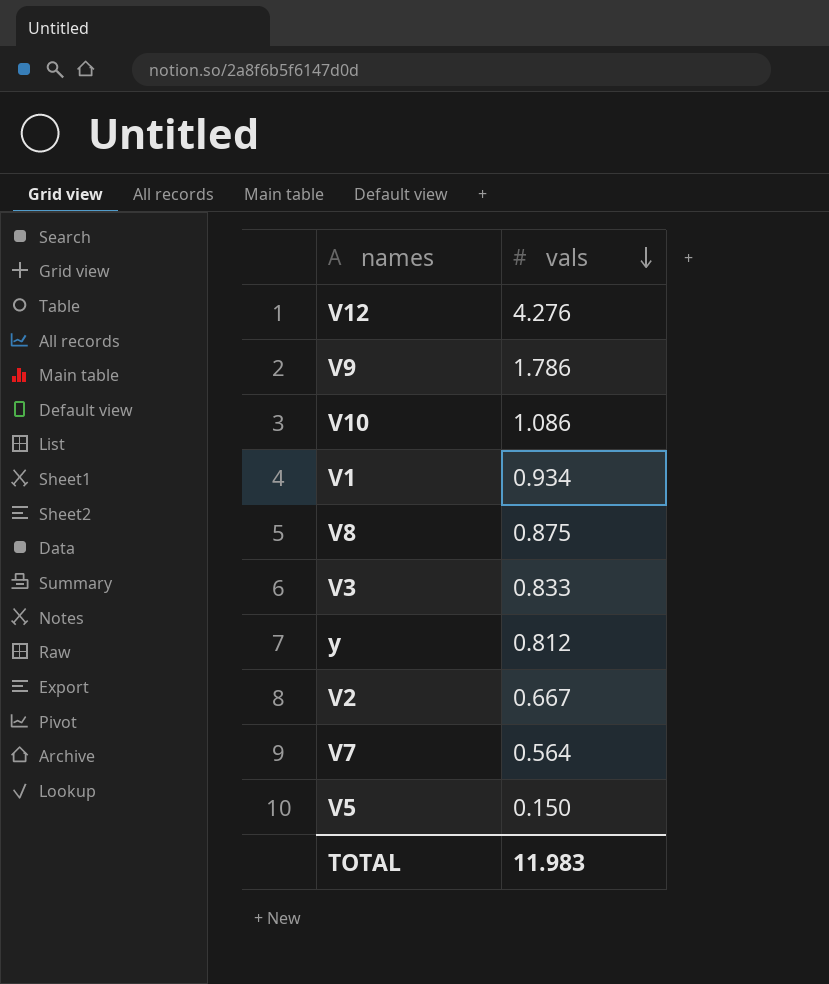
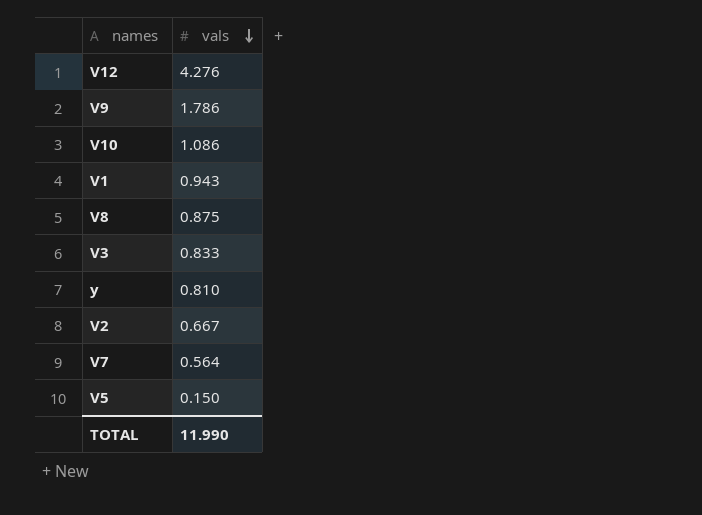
V1 | vals: 0.934 -> 0.943
y | vals: 0.812 -> 0.810
TOTAL | vals: 11.983 -> 11.990

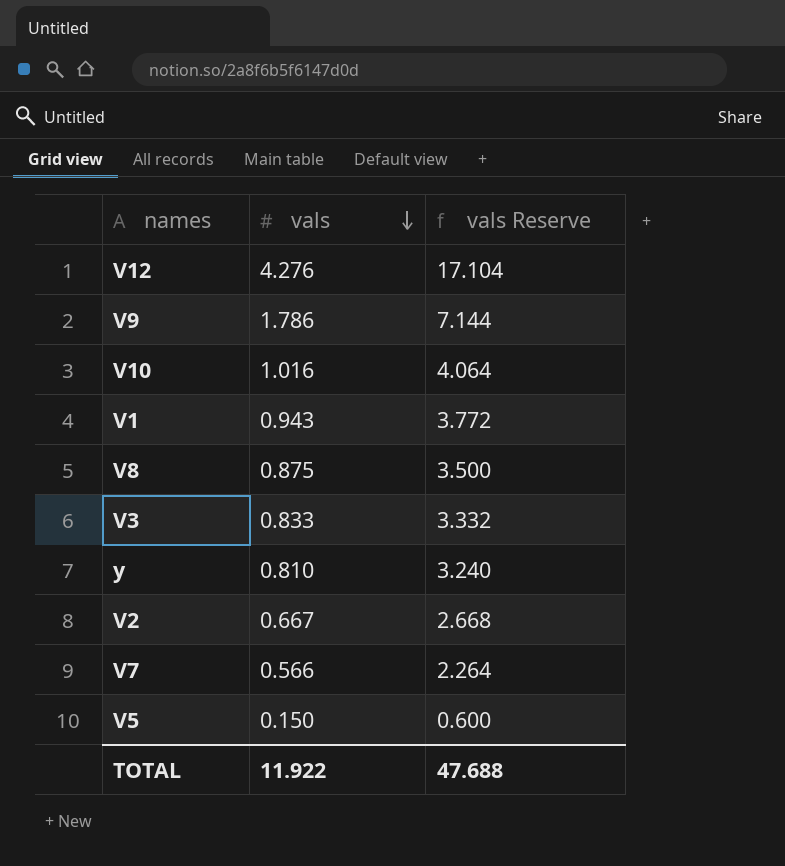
column vals Reserve | formula: none -> [vals] * 4
V10 | vals: 1.086 -> 1.016
V7 | vals: 0.564 -> 0.566
TOTAL | vals: 11.990 -> 11.922

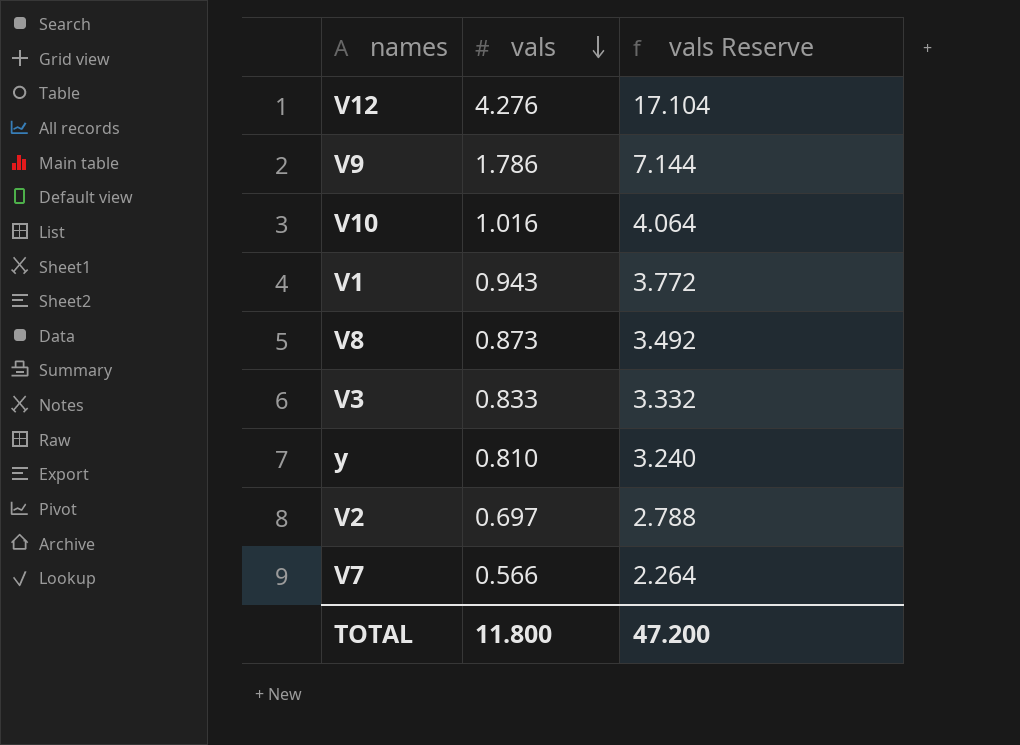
row V5: 0.150 | 0.600 -> none
V8 | vals: 0.875 -> 0.873
V8 | vals Reserve: 3.500 -> 3.492
V2 | vals: 0.667 -> 0.697
V2 | vals Reserve: 2.668 -> 2.788
TOTAL | vals: 11.922 -> 11.800
TOTAL | vals Reserve: 47.688 -> 47.200

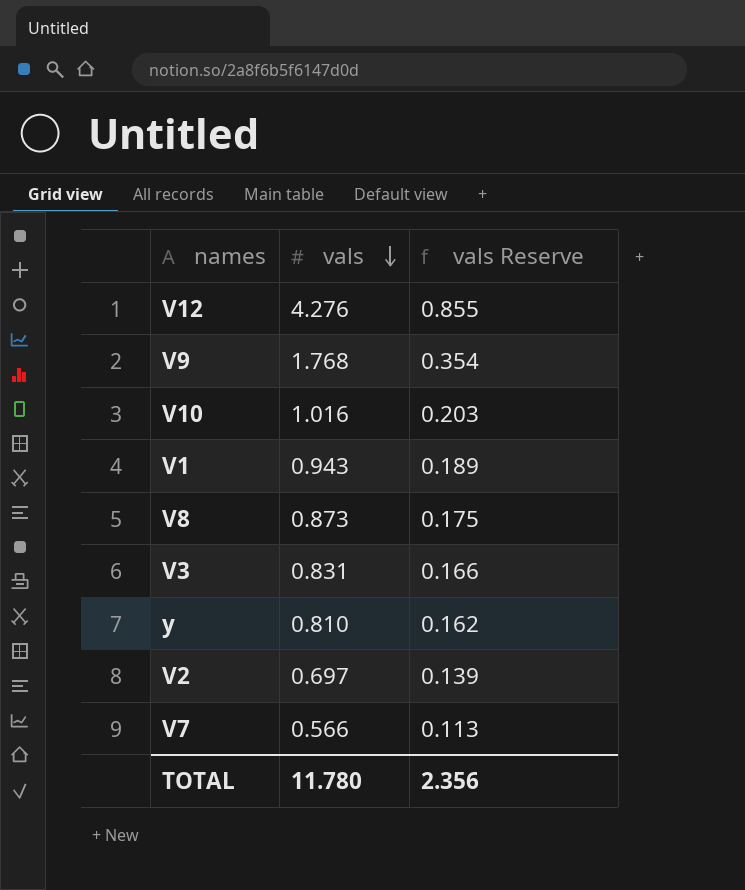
column vals Reserve | formula: [vals] * 4 -> [vals] * 0.2
V9 | vals: 1.786 -> 1.768
V3 | vals: 0.833 -> 0.831
TOTAL | vals: 11.800 -> 11.780
TOTAL | vals Reserve: 47.200 -> 2.356

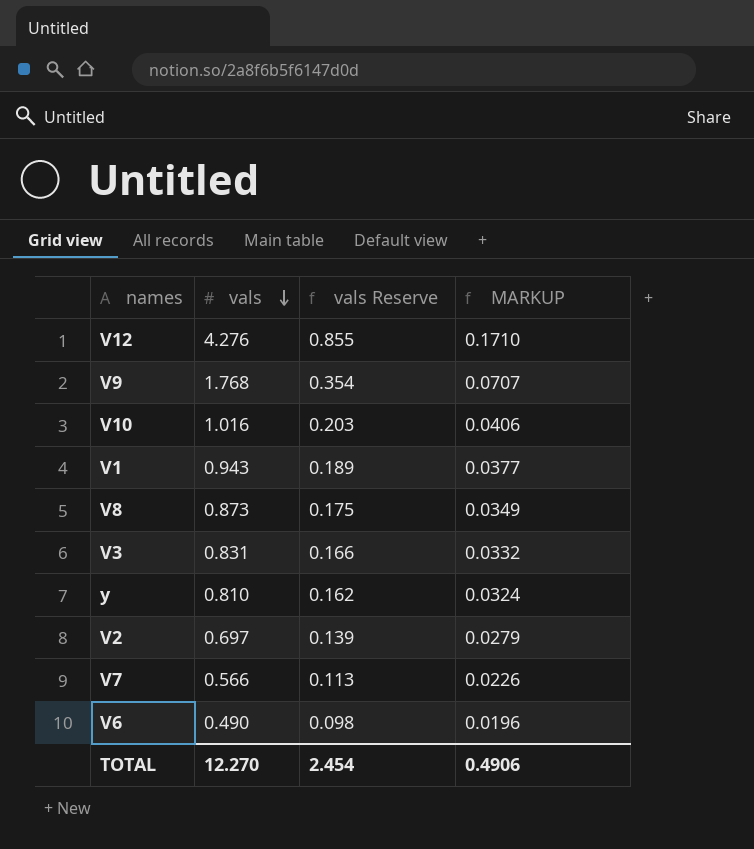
column MARKUP | formula: none -> [vals] * 0.04
row V6: none -> 0.490 | 0.098 | 0.0196
TOTAL | vals: 11.780 -> 12.270
TOTAL | vals Reserve: 2.356 -> 2.454

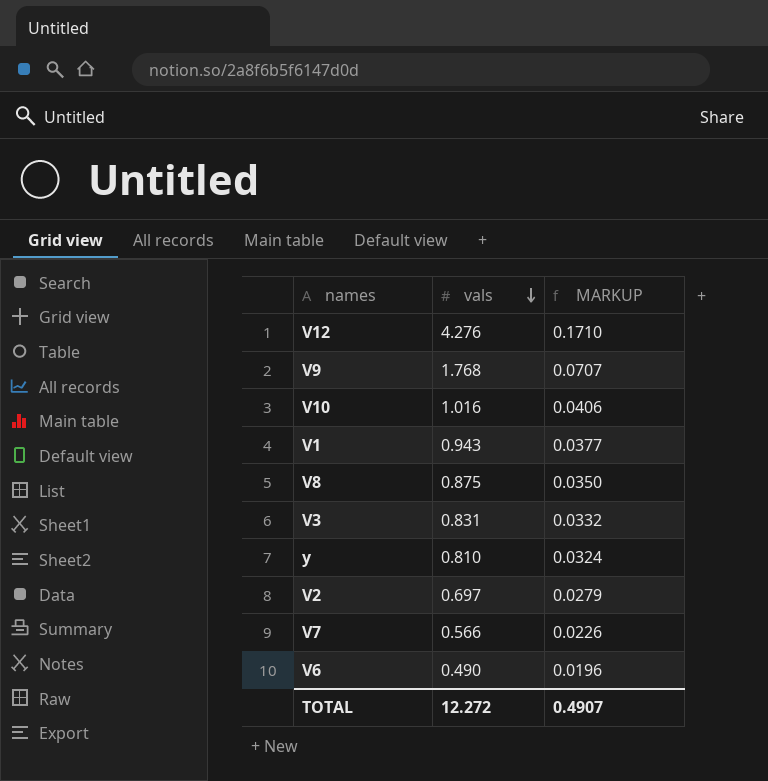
column vals Reserve | formula: [vals] * 0.2 -> none
V8 | vals: 0.873 -> 0.875
V8 | MARKUP: 0.0349 -> 0.0350
TOTAL | vals: 12.270 -> 12.272
TOTAL | MARKUP: 0.4906 -> 0.4907

